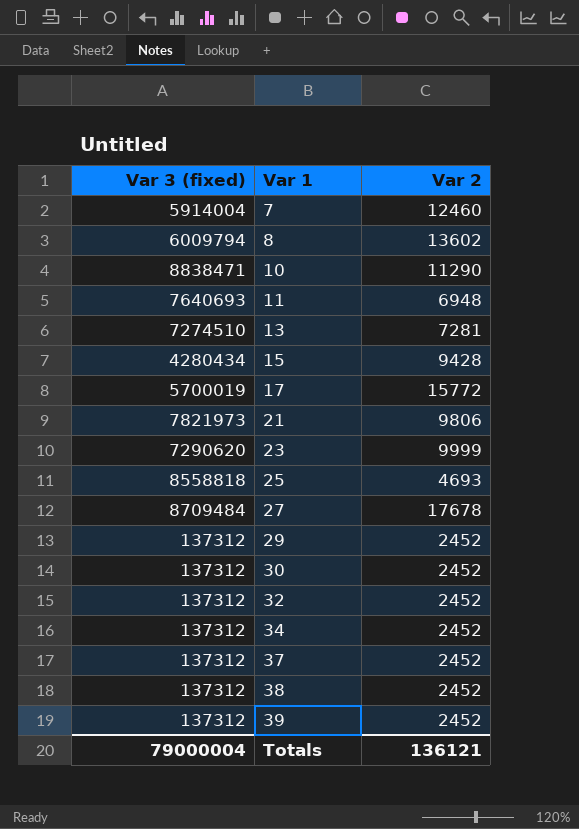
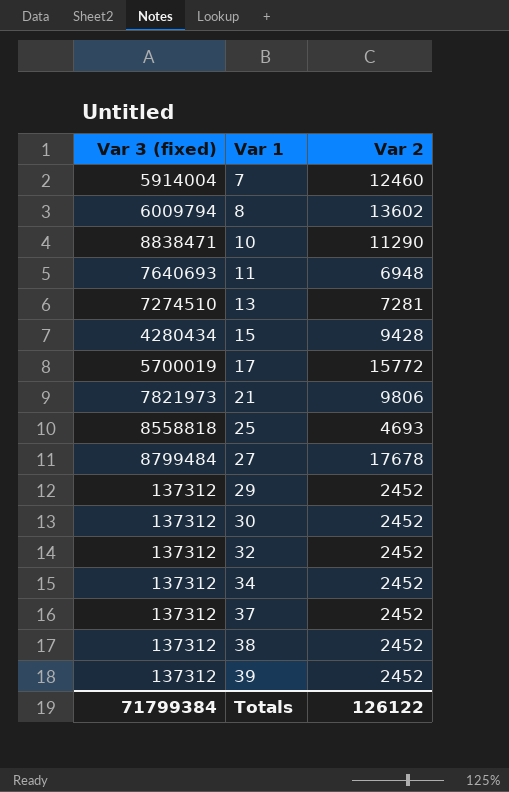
row 23: 7290620 | 9999 -> none
27 | Var 3 (fixed): 8709484 -> 8799484
Totals | Var 3 (fixed): 79000004 -> 71799384
Totals | Var 2: 136121 -> 126122

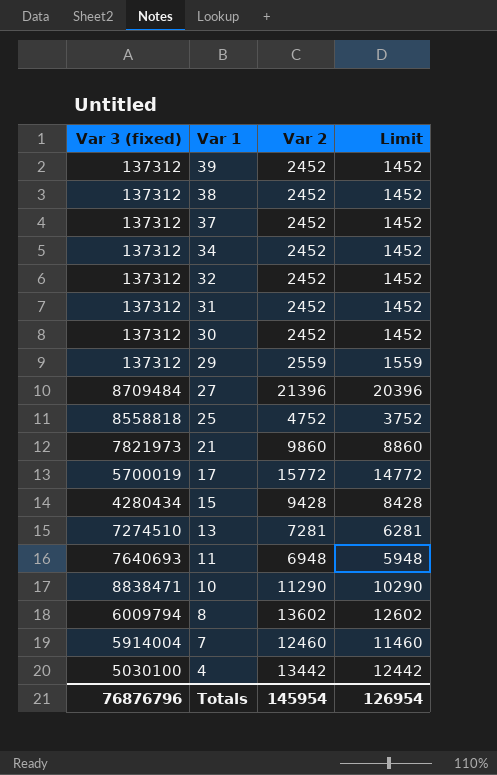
row order: Var 1 ascending -> Var 1 descending
column Limit | formula: none -> [Var 2] - 1000
row 31: none -> 137312 | 2452 | 1452
29 | Var 2: 2452 -> 2559
27 | Var 3 (fixed): 8799484 -> 8709484
27 | Var 2: 17678 -> 21396
25 | Var 2: 4693 -> 4752
21 | Var 2: 9806 -> 9860
row 4: none -> 5030100 | 13442 | 12442
Totals | Var 3 (fixed): 71799384 -> 76876796
Totals | Var 2: 126122 -> 145954

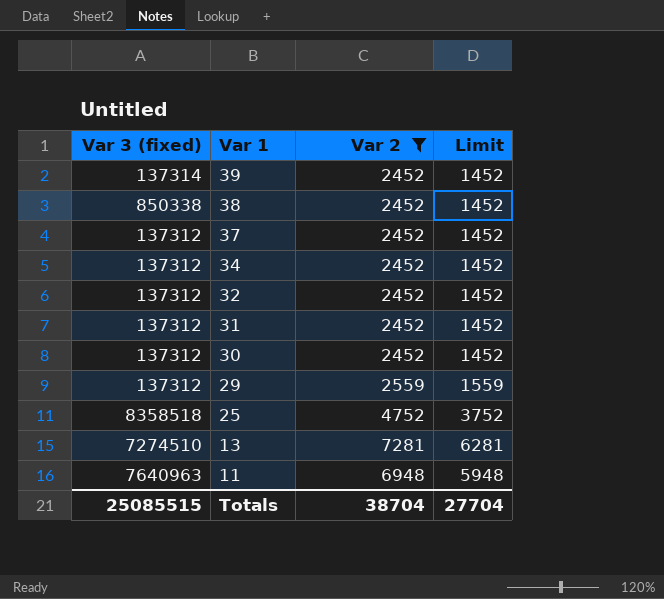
filter: none -> Var 2 <= 7281
39 | Var 3 (fixed): 137312 -> 137314
38 | Var 3 (fixed): 137312 -> 850338
25 | Var 3 (fixed): 8558818 -> 8358518
11 | Var 3 (fixed): 7640693 -> 7640963
Totals | Var 3 (fixed): 76876796 -> 25085515
Totals | Var 2: 145954 -> 38704
Totals | Limit: 126954 -> 27704

